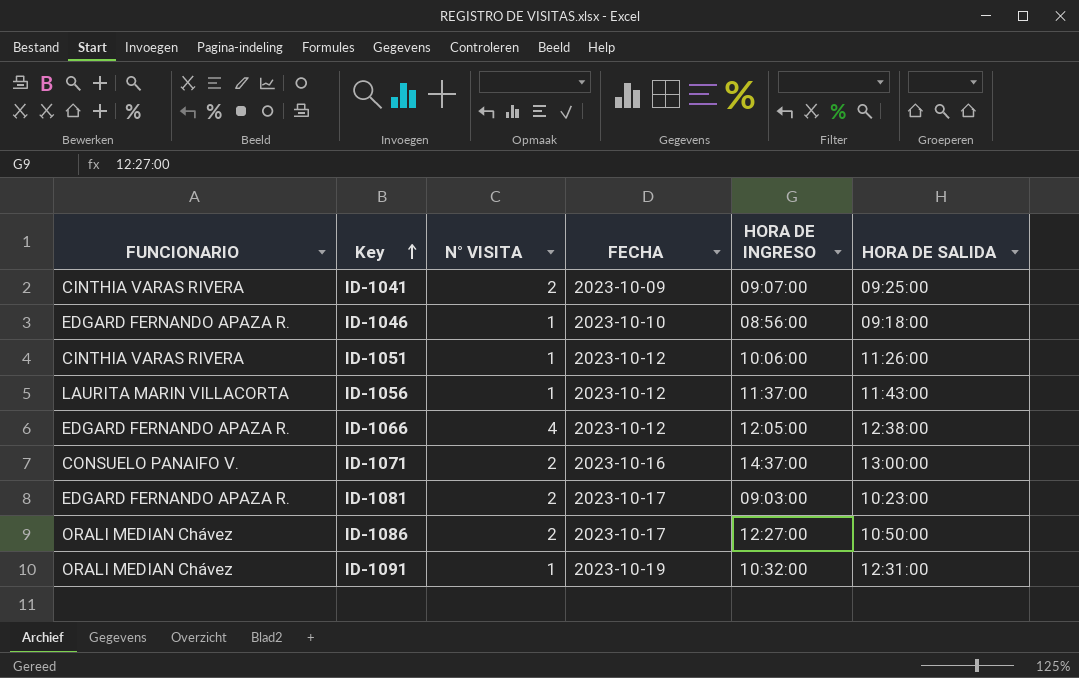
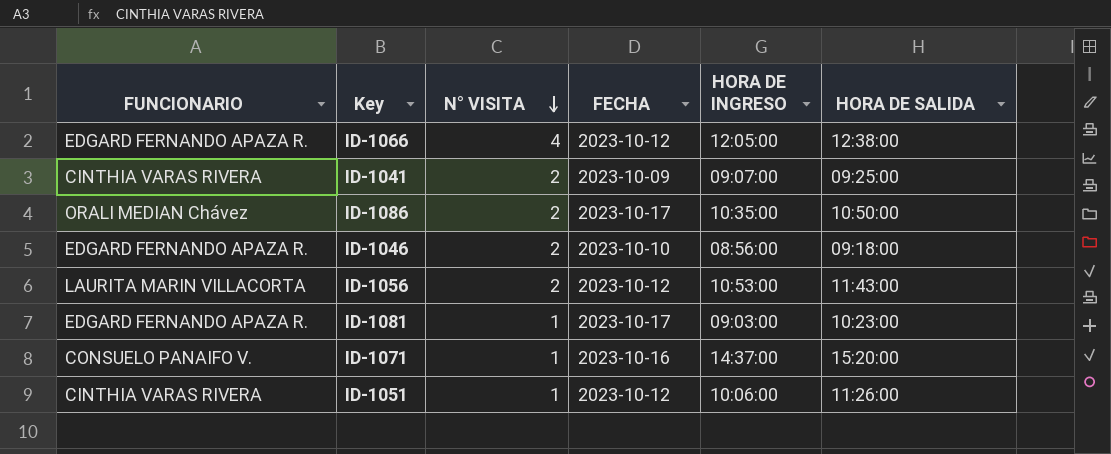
row order: Key ascending -> N° VISITA descending
row ID-1091: ORALI MEDIAN Chávez | 1 | 2023-10-19 | 10:32:00 | 12:31:00 -> none
ID-1086 | HORA DE INGRESO: 12:27:00 -> 10:35:00
ID-1046 | N° VISITA: 1 -> 2
ID-1056 | N° VISITA: 1 -> 2
ID-1056 | HORA DE INGRESO: 11:37:00 -> 10:53:00
ID-1081 | N° VISITA: 2 -> 1
ID-1071 | N° VISITA: 2 -> 1
ID-1071 | HORA DE SALIDA: 13:00:00 -> 15:20:00

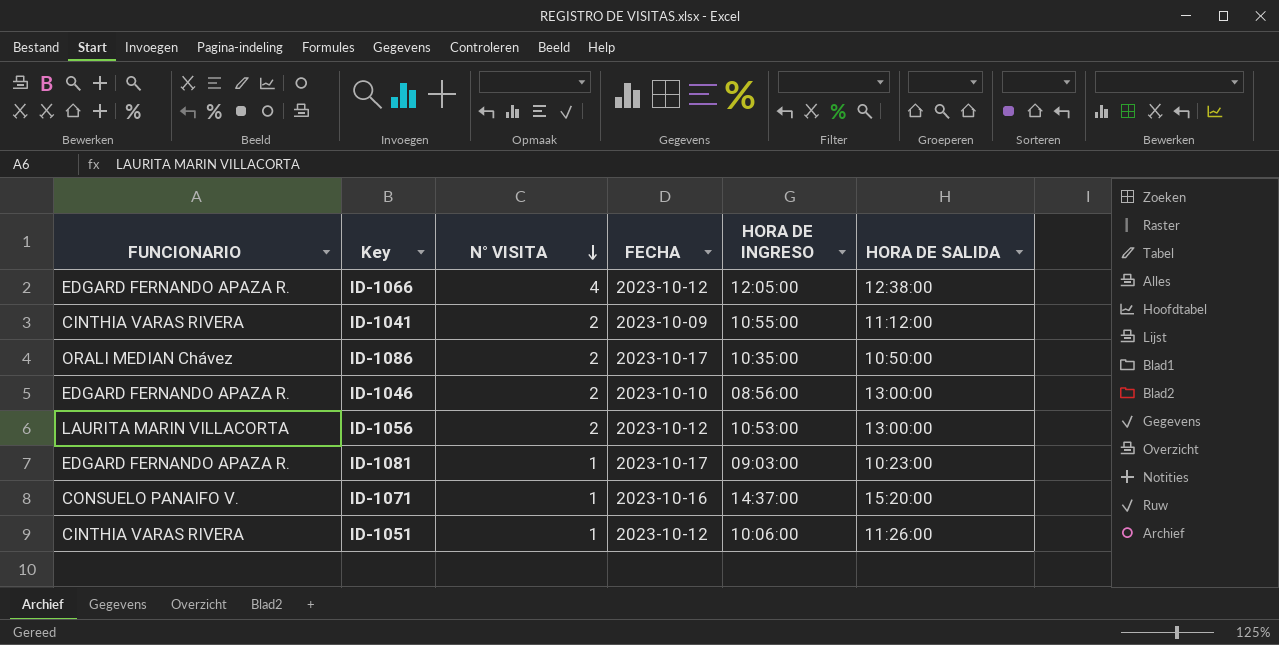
ID-1041 | HORA DE INGRESO: 09:07:00 -> 10:55:00
ID-1041 | HORA DE SALIDA: 09:25:00 -> 11:12:00
ID-1046 | HORA DE SALIDA: 09:18:00 -> 13:00:00
ID-1056 | HORA DE SALIDA: 11:43:00 -> 13:00:00

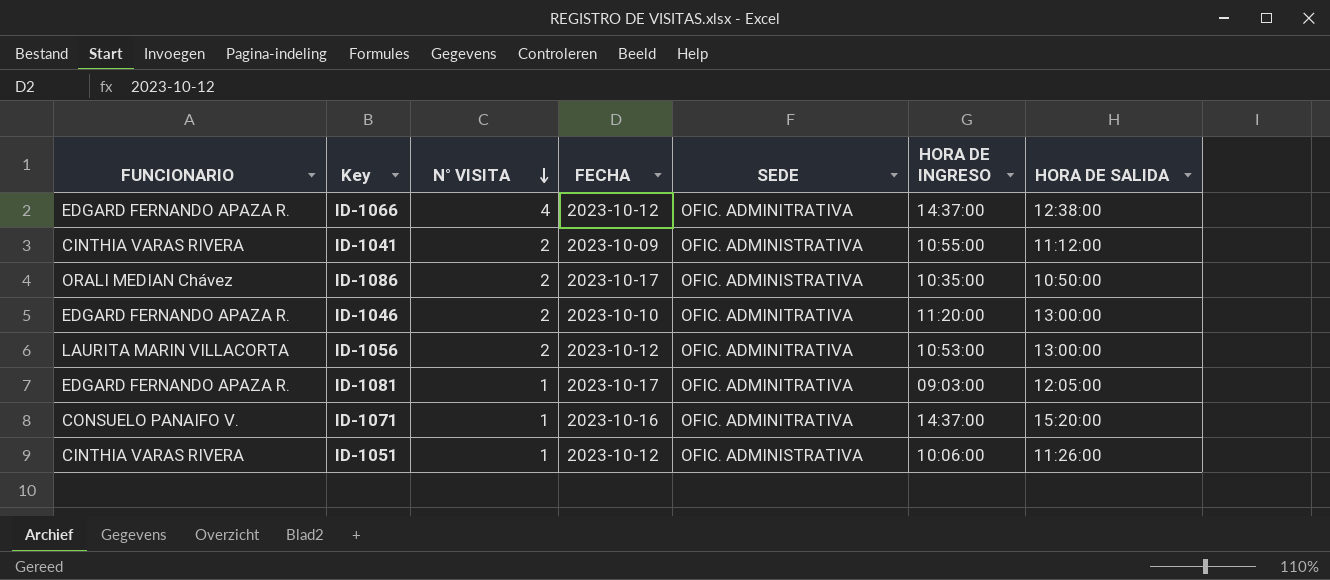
column SEDE | position: none -> 5
ID-1066 | HORA DE INGRESO: 12:05:00 -> 14:37:00
ID-1046 | HORA DE INGRESO: 08:56:00 -> 11:20:00
ID-1081 | HORA DE SALIDA: 10:23:00 -> 12:05:00

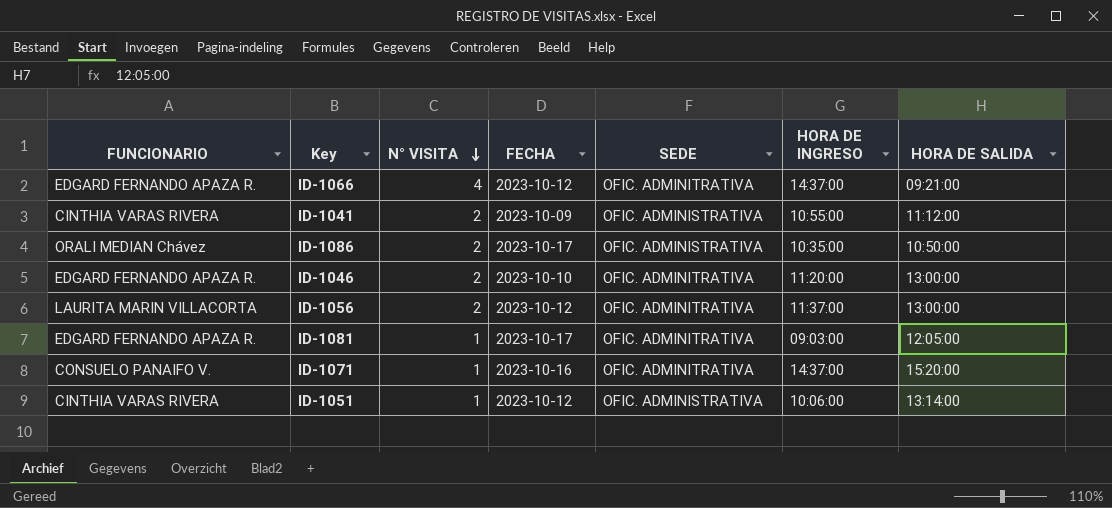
ID-1066 | HORA DE SALIDA: 12:38:00 -> 09:21:00
ID-1056 | HORA DE INGRESO: 10:53:00 -> 11:37:00
ID-1051 | HORA DE SALIDA: 11:26:00 -> 13:14:00

